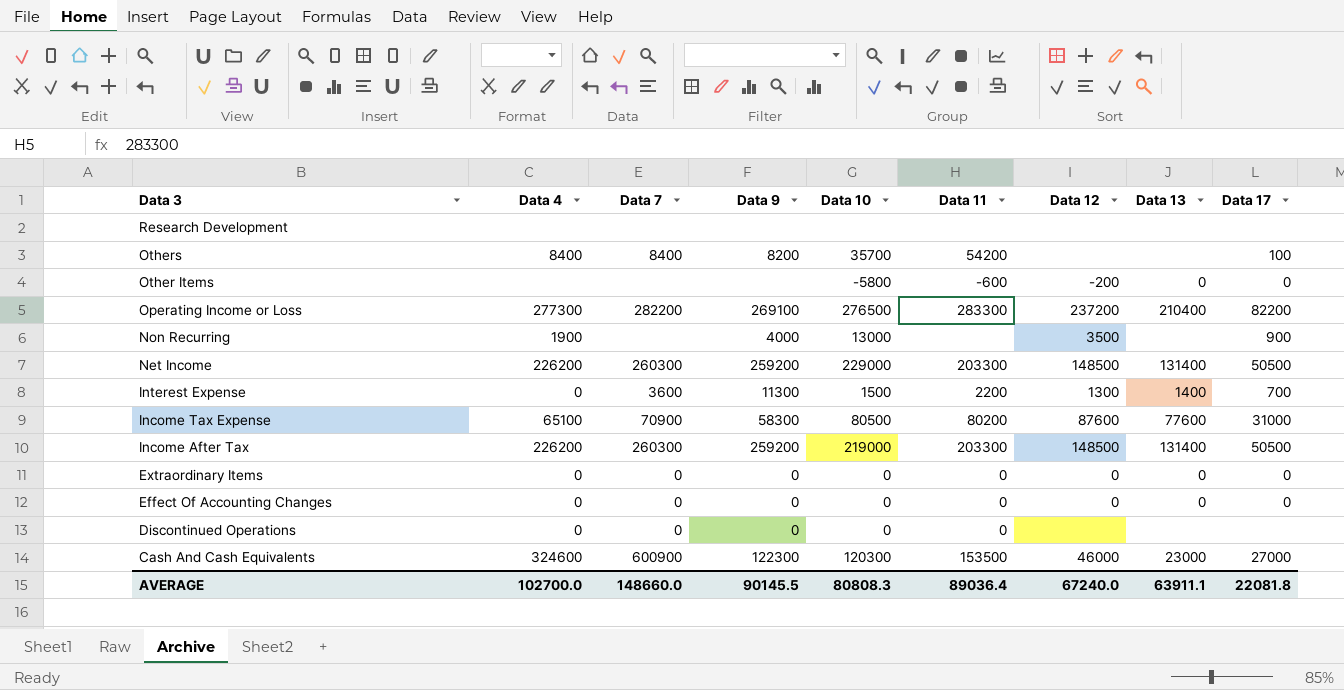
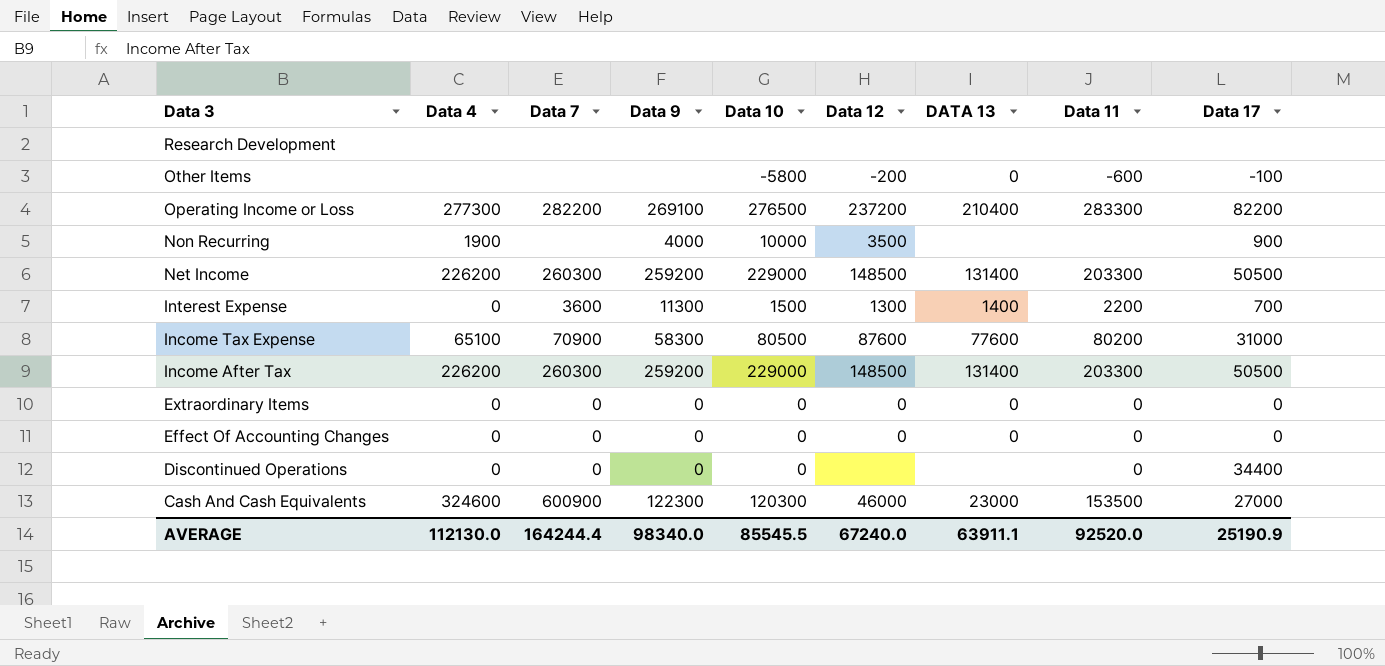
column name: Data 13 -> DATA 13
column Data 11 | position: 6 -> 8
row Others: 8400 | 8400 | 8200 | 35700 | 54200 | none | none | 100 -> none
Other Items | Data 17: 0 -> -100
Non Recurring | Data 10: 13000 -> 10000
Income After Tax | Data 10: 219000 -> 229000
Discontinued Operations | Data 17: none -> 34400
AVERAGE | Data 4: 102700.0 -> 112130.0
AVERAGE | Data 7: 148660.0 -> 164244.4
AVERAGE | Data 9: 90145.5 -> 98340.0
AVERAGE | Data 10: 80808.3 -> 85545.5
AVERAGE | Data 11: 89036.4 -> 92520.0
AVERAGE | Data 17: 22081.8 -> 25190.9

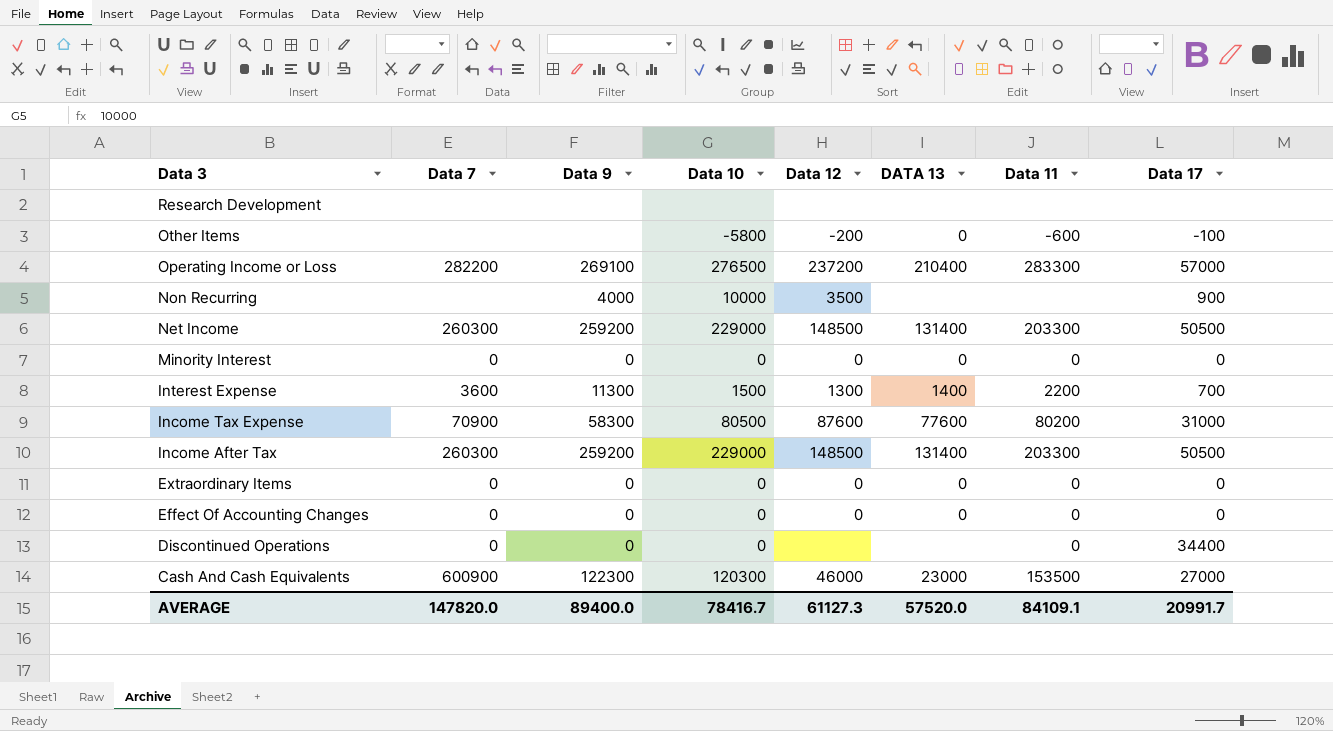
column Data 4 | position: 2 -> none
Operating Income or Loss | Data 17: 82200 -> 57000
row Minority Interest: none -> 0 | 0 | 0 | 0 | 0 | 0 | 0
AVERAGE | Data 7: 164244.4 -> 147820.0
AVERAGE | Data 9: 98340.0 -> 89400.0
AVERAGE | Data 10: 85545.5 -> 78416.7
AVERAGE | Data 12: 67240.0 -> 61127.3
AVERAGE | DATA 13: 63911.1 -> 57520.0
AVERAGE | Data 11: 92520.0 -> 84109.1
AVERAGE | Data 17: 25190.9 -> 20991.7

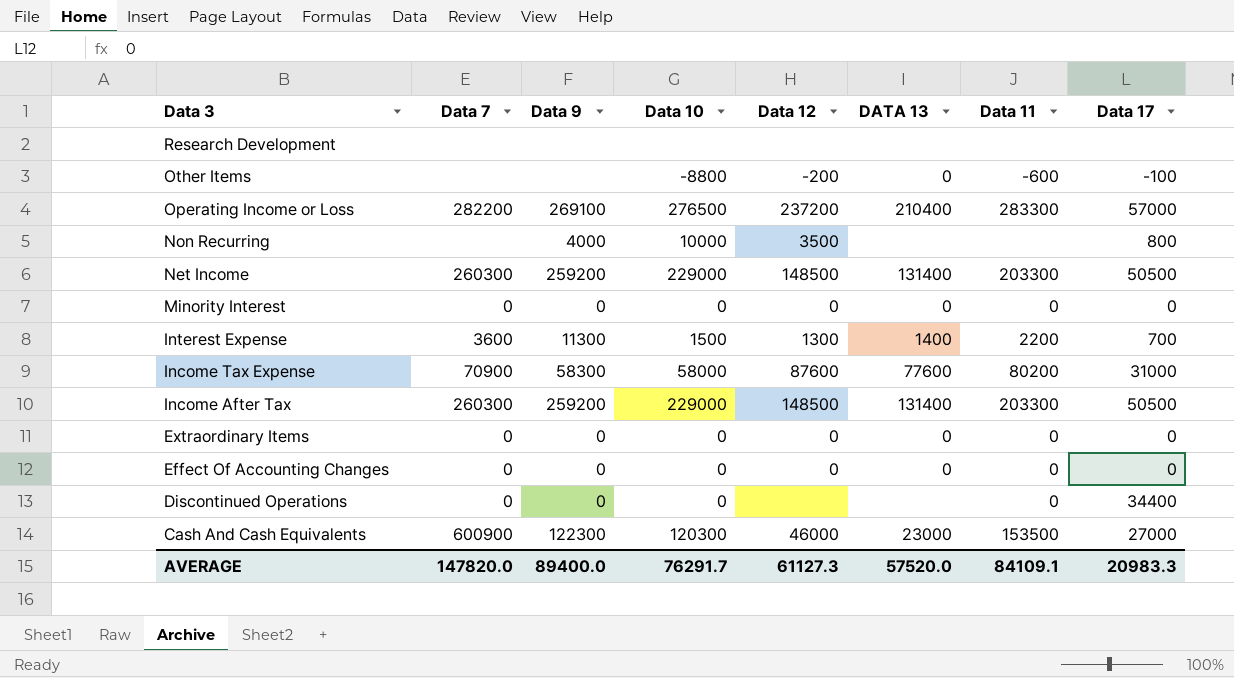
Other Items | Data 10: -5800 -> -8800
Non Recurring | Data 17: 900 -> 800
Income Tax Expense | Data 10: 80500 -> 58000
AVERAGE | Data 10: 78416.7 -> 76291.7
AVERAGE | Data 17: 20991.7 -> 20983.3

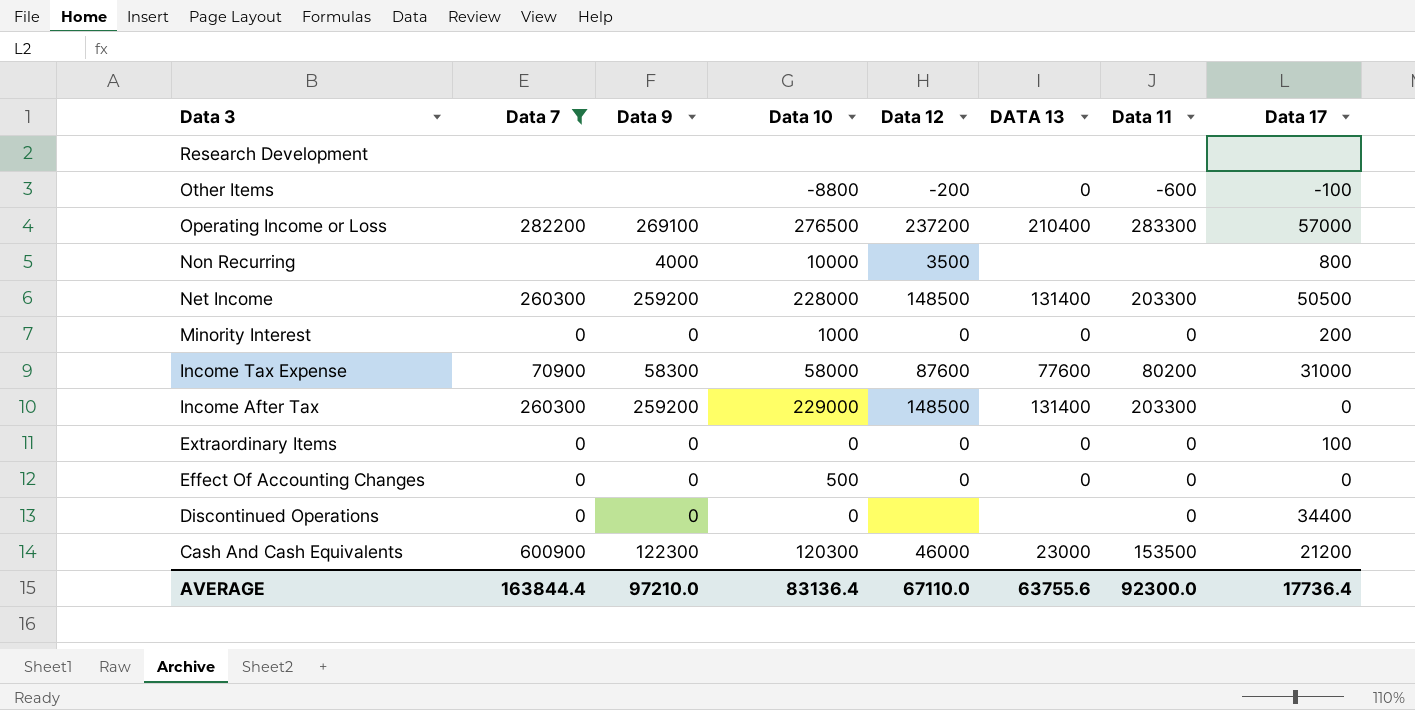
filter: none -> Data 7 != 3600
Net Income | Data 10: 229000 -> 228000
Minority Interest | Data 10: 0 -> 1000
Minority Interest | Data 17: 0 -> 200
Income After Tax | Data 17: 50500 -> 0
Extraordinary Items | Data 17: 0 -> 100
Effect Of Accounting Changes | Data 10: 0 -> 500
Cash And Cash Equivalents | Data 17: 27000 -> 21200
AVERAGE | Data 7: 147820.0 -> 163844.4
AVERAGE | Data 9: 89400.0 -> 97210.0
AVERAGE | Data 10: 76291.7 -> 83136.4
AVERAGE | Data 12: 61127.3 -> 67110.0
AVERAGE | DATA 13: 57520.0 -> 63755.6
AVERAGE | Data 11: 84109.1 -> 92300.0
AVERAGE | Data 17: 20983.3 -> 17736.4

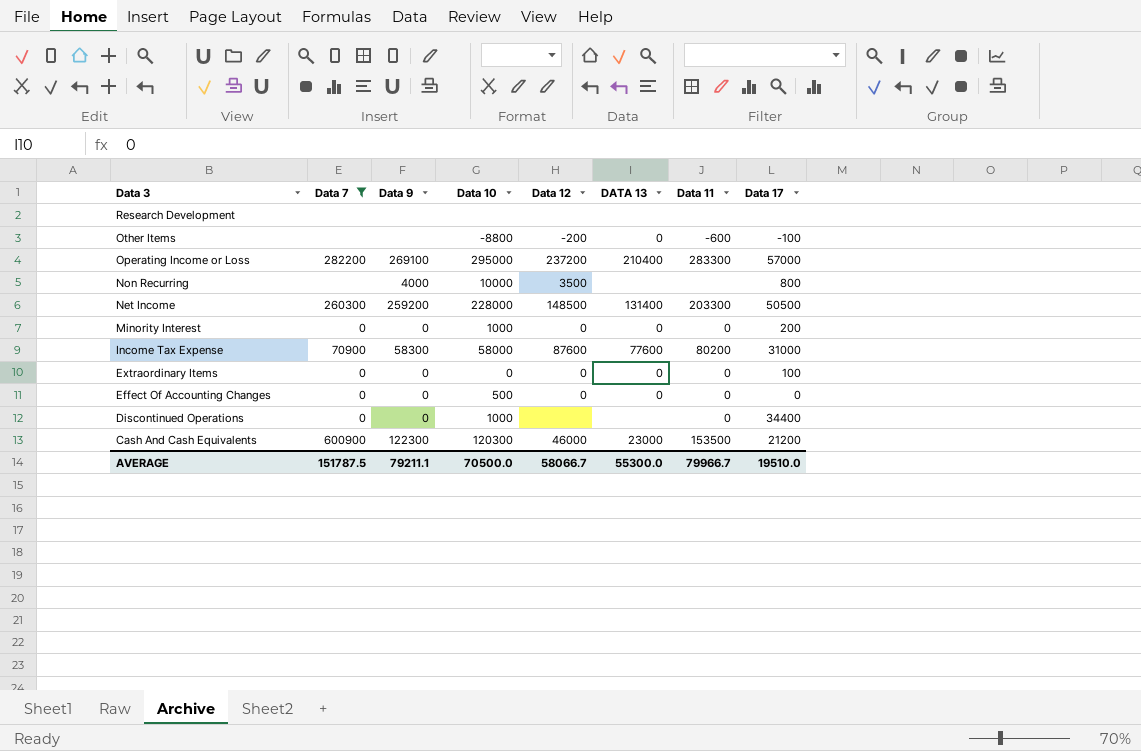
row Income After Tax: 260300 | 259200 | 229000 | 148500 | 131400 | 203300 | 0 -> none
Operating Income or Loss | Data 10: 276500 -> 295000
Discontinued Operations | Data 10: 0 -> 1000
AVERAGE | Data 7: 163844.4 -> 151787.5
AVERAGE | Data 9: 97210.0 -> 79211.1
AVERAGE | Data 10: 83136.4 -> 70500.0
AVERAGE | Data 12: 67110.0 -> 58066.7
AVERAGE | DATA 13: 63755.6 -> 55300.0
AVERAGE | Data 11: 92300.0 -> 79966.7
AVERAGE | Data 17: 17736.4 -> 19510.0

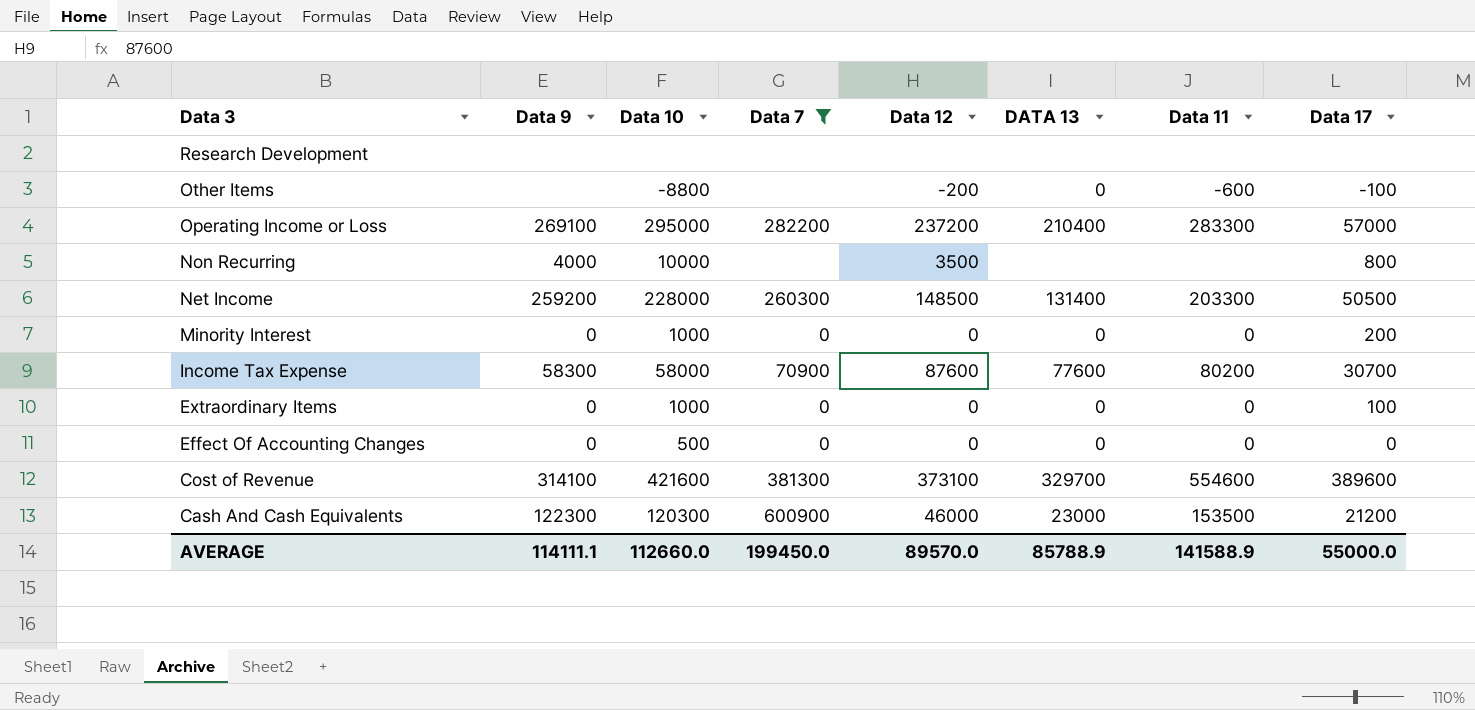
column Data 7 | position: 2 -> 4
row Discontinued Operations: 0 | 0 | 1000 | none | none | 0 | 34400 -> none
Income Tax Expense | Data 17: 31000 -> 30700
Extraordinary Items | Data 10: 0 -> 1000
row Cost of Revenue: none -> 314100 | 421600 | 381300 | 373100 | 329700 | 554600 | 389600
AVERAGE | Data 9: 79211.1 -> 114111.1
AVERAGE | Data 10: 70500.0 -> 112660.0
AVERAGE | Data 7: 151787.5 -> 199450.0
AVERAGE | Data 12: 58066.7 -> 89570.0
AVERAGE | DATA 13: 55300.0 -> 85788.9
AVERAGE | Data 11: 79966.7 -> 141588.9
AVERAGE | Data 17: 19510.0 -> 55000.0

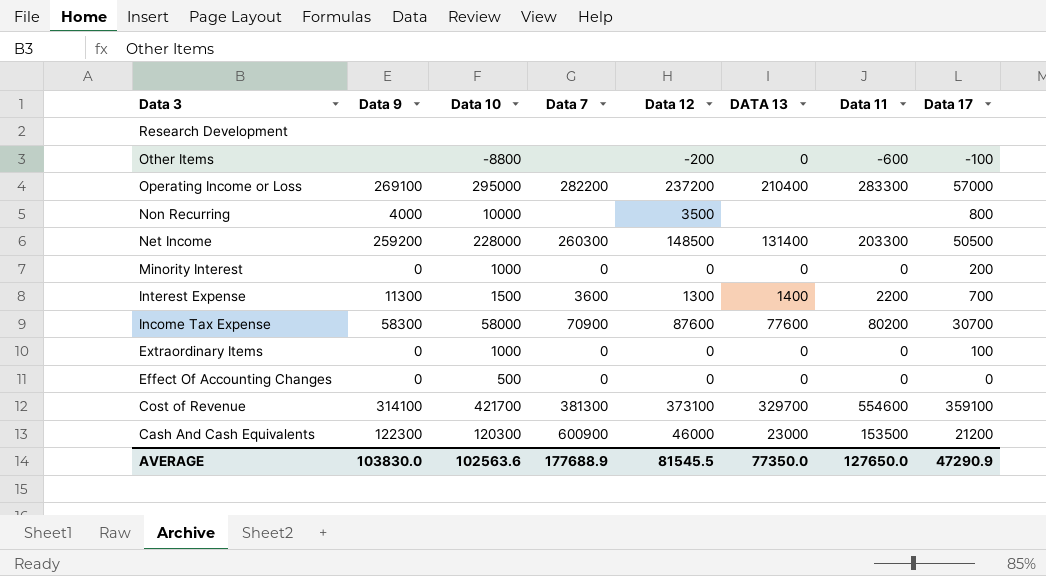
filter: Data 7 != 3600 -> none
Cost of Revenue | Data 10: 421600 -> 421700
Cost of Revenue | Data 17: 389600 -> 359100
AVERAGE | Data 9: 114111.1 -> 103830.0
AVERAGE | Data 10: 112660.0 -> 102563.6
AVERAGE | Data 7: 199450.0 -> 177688.9
AVERAGE | Data 12: 89570.0 -> 81545.5
AVERAGE | DATA 13: 85788.9 -> 77350.0
AVERAGE | Data 11: 141588.9 -> 127650.0
AVERAGE | Data 17: 55000.0 -> 47290.9

